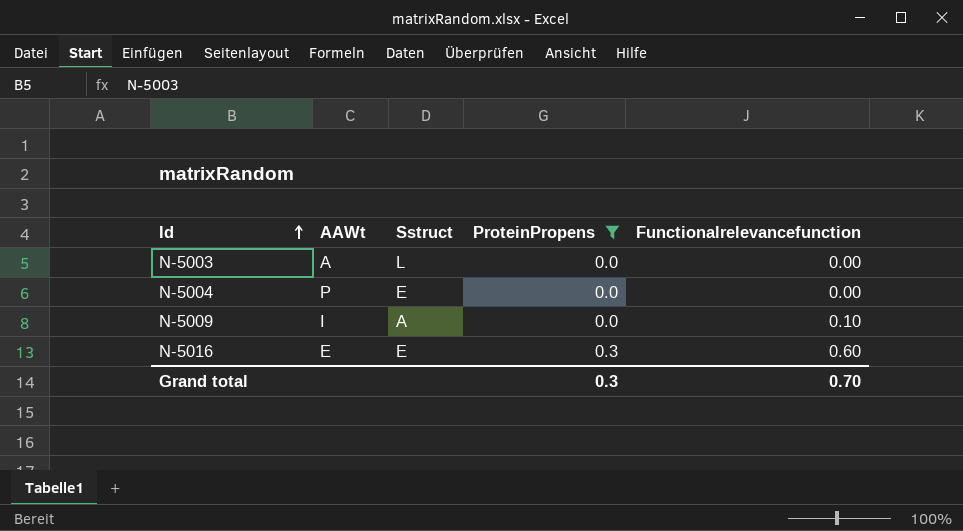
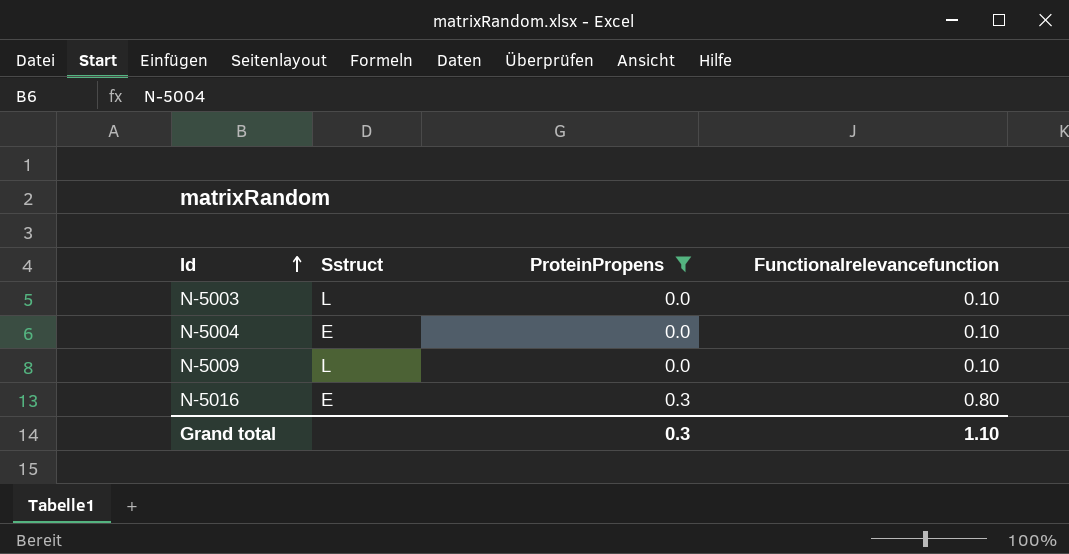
column AAWt | position: 2 -> none
N-5003 | Functionalrelevancefunction: 0.00 -> 0.10
N-5004 | Functionalrelevancefunction: 0.00 -> 0.10
N-5009 | Sstruct: A -> L
N-5016 | Functionalrelevancefunction: 0.60 -> 0.80
Grand total | Functionalrelevancefunction: 0.70 -> 1.10

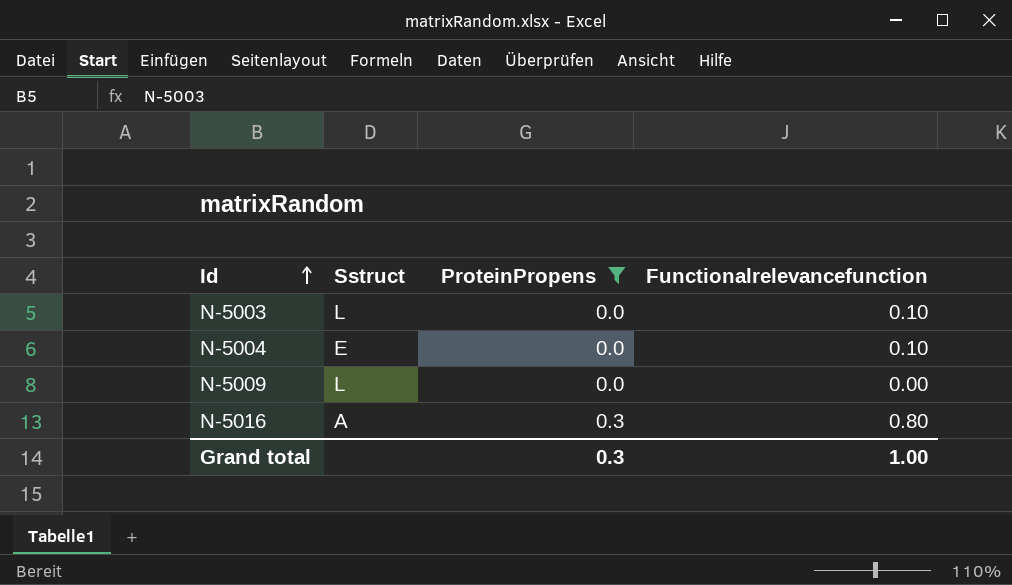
N-5009 | Functionalrelevancefunction: 0.10 -> 0.00
N-5016 | Sstruct: E -> A
Grand total | Functionalrelevancefunction: 1.10 -> 1.00

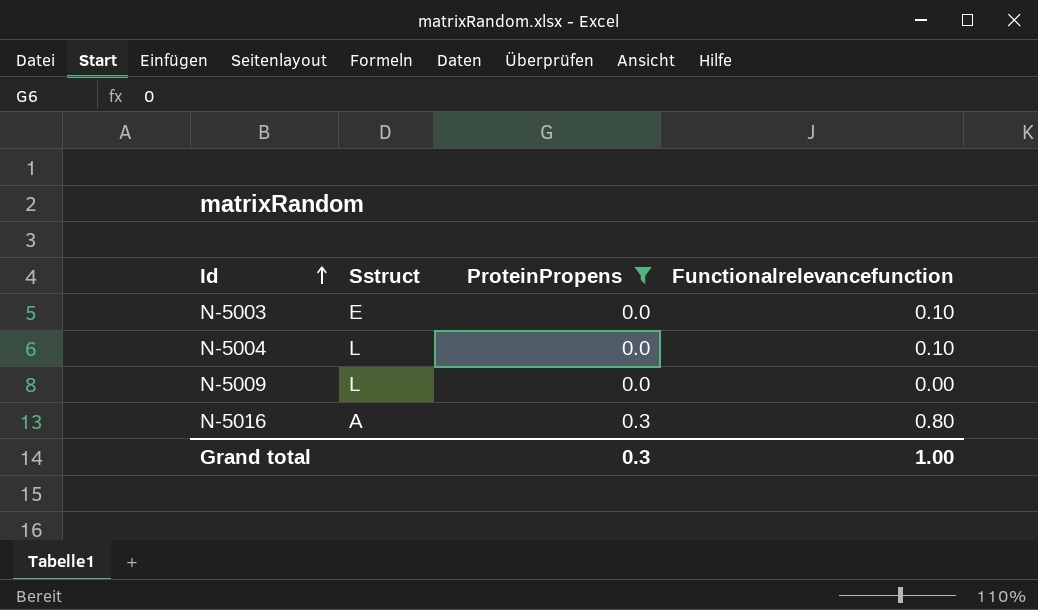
N-5003 | Sstruct: L -> E
N-5004 | Sstruct: E -> L

